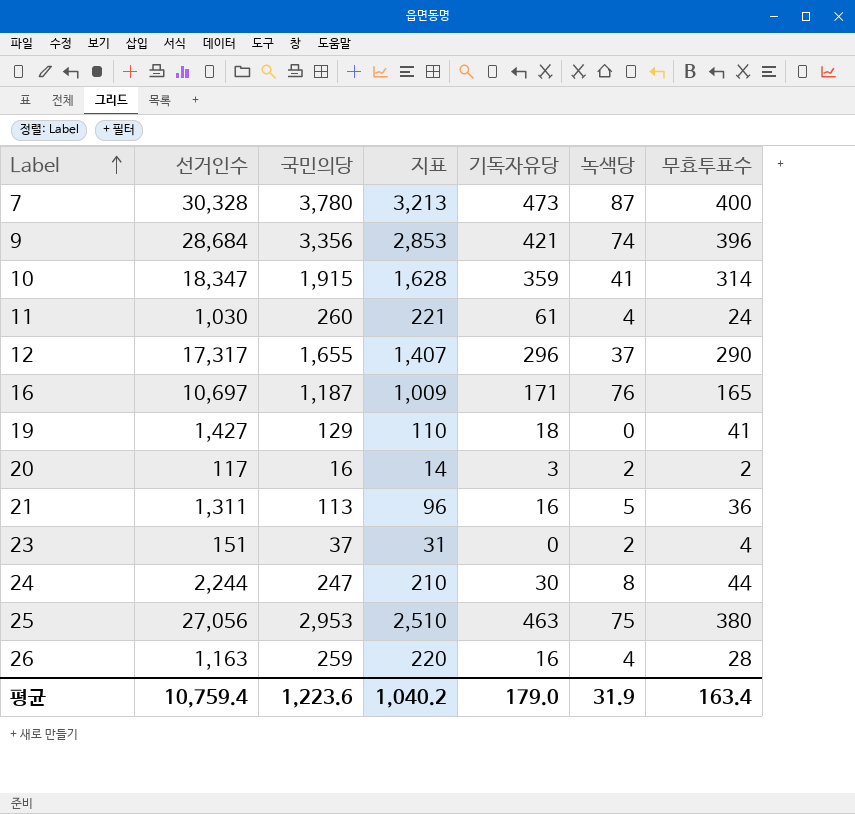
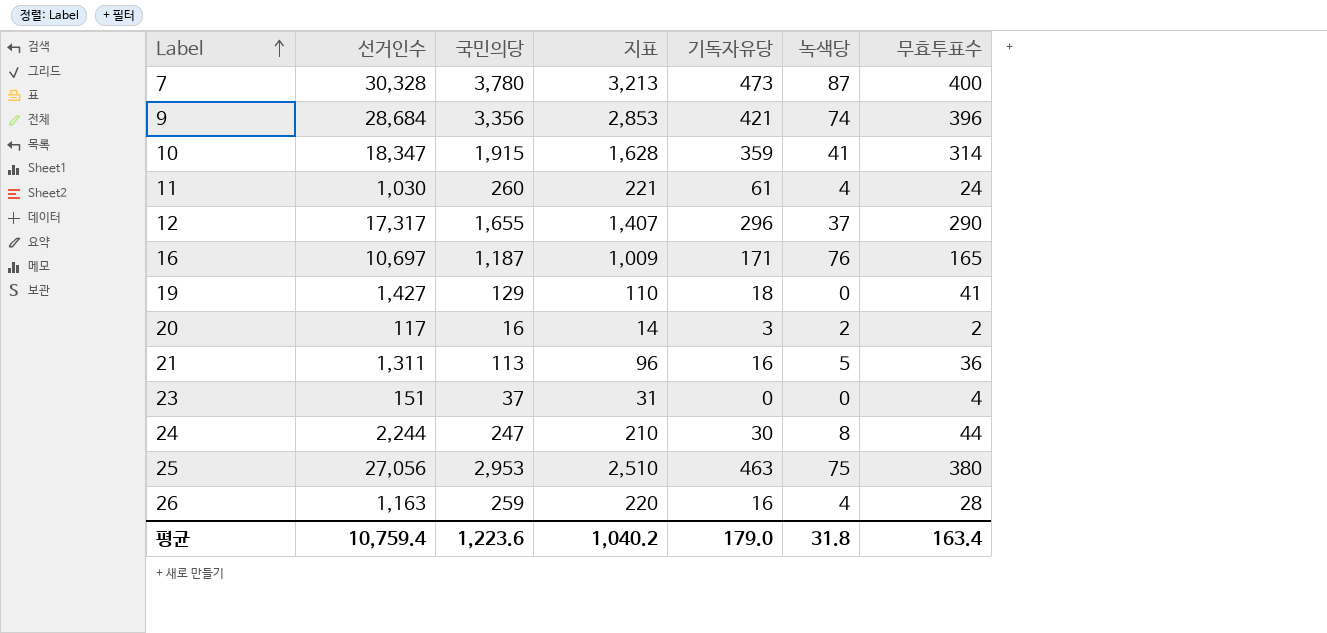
23 | 녹색당: 2 -> 0
평균 | 녹색당: 31.9 -> 31.8

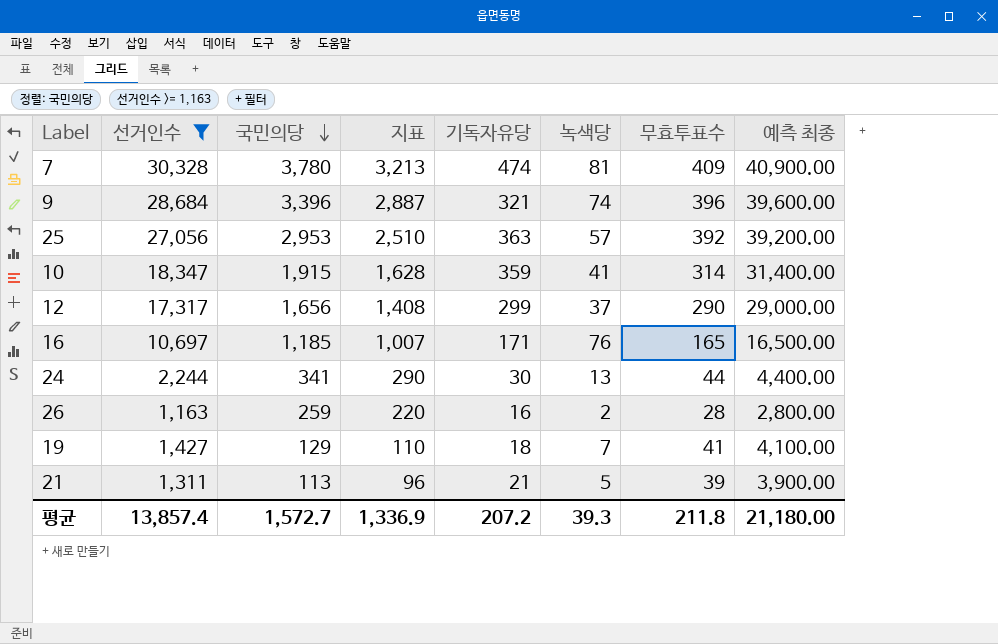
filter: none -> 선거인수 >= 1,163
row order: Label ascending -> 국민의당 descending
column 예측 최종 | formula: none -> [무효투표수] * 100
7 | 기독자유당: 473 -> 474
7 | 녹색당: 87 -> 81
7 | 무효투표수: 400 -> 409
9 | 국민의당: 3,356 -> 3,396
9 | 지표: 2,853 -> 2,887
9 | 기독자유당: 421 -> 321
25 | 기독자유당: 463 -> 363
25 | 녹색당: 75 -> 57
25 | 무효투표수: 380 -> 392
12 | 국민의당: 1,655 -> 1,656
12 | 지표: 1,407 -> 1,408
12 | 기독자유당: 296 -> 299
16 | 국민의당: 1,187 -> 1,185
16 | 지표: 1,009 -> 1,007
24 | 국민의당: 247 -> 341
24 | 지표: 210 -> 290
24 | 녹색당: 8 -> 13
26 | 녹색당: 4 -> 2
19 | 녹색당: 0 -> 7
21 | 기독자유당: 16 -> 21
21 | 무효투표수: 36 -> 39
평균 | 선거인수: 10,759.4 -> 13,857.4
평균 | 국민의당: 1,223.6 -> 1,572.7
평균 | 지표: 1,040.2 -> 1,336.9
평균 | 기독자유당: 179.0 -> 207.2
평균 | 녹색당: 31.8 -> 39.3
평균 | 무효투표수: 163.4 -> 211.8

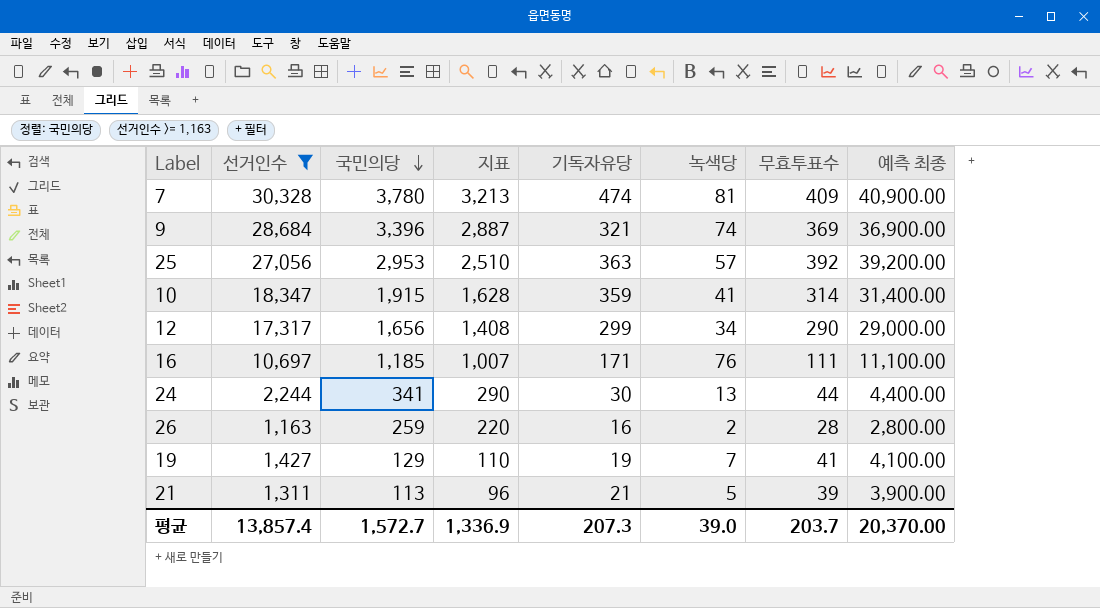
9 | 무효투표수: 396 -> 369
9 | 예측 최종: 39,600.00 -> 36,900.00
12 | 녹색당: 37 -> 34
16 | 무효투표수: 165 -> 111
16 | 예측 최종: 16,500.00 -> 11,100.00
19 | 기독자유당: 18 -> 19
평균 | 기독자유당: 207.2 -> 207.3
평균 | 녹색당: 39.3 -> 39.0
평균 | 무효투표수: 211.8 -> 203.7
평균 | 예측 최종: 21,180.00 -> 20,370.00

